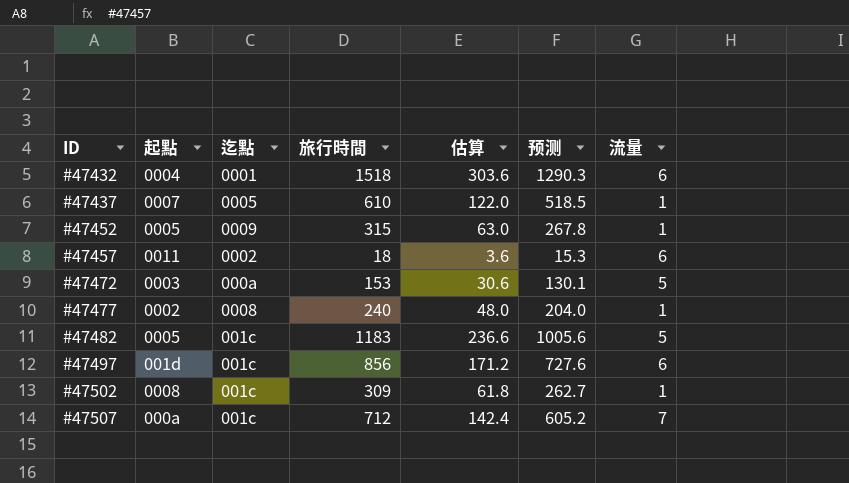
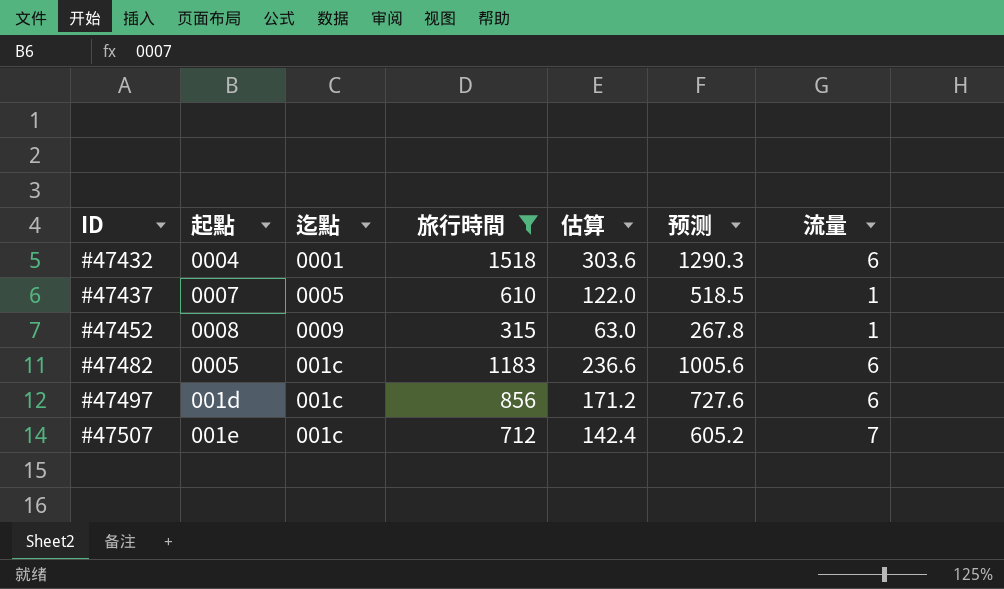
filter: none -> 旅行時間 >= 315
#47452 | 起點: 0005 -> 0008
#47482 | 流量: 5 -> 6
#47507 | 起點: 000a -> 001e

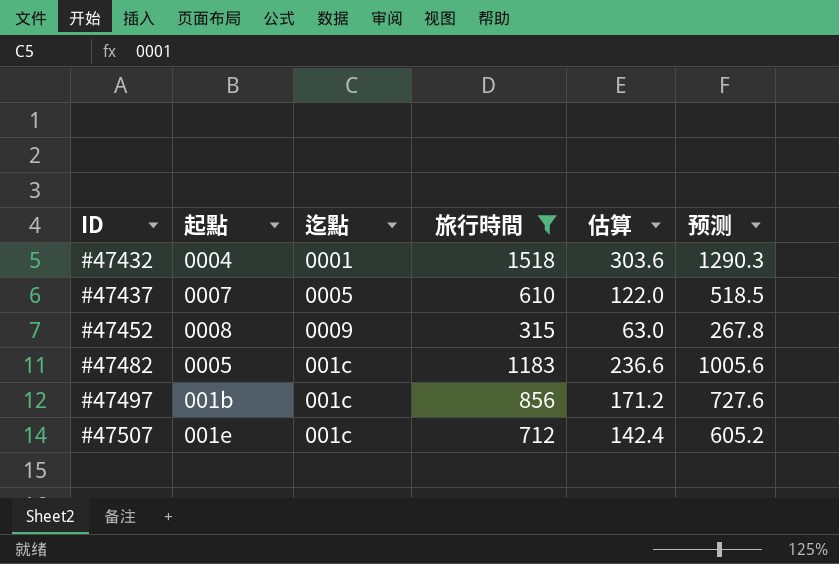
column 流量 | position: 7 -> none
#47497 | 起點: 001d -> 001b

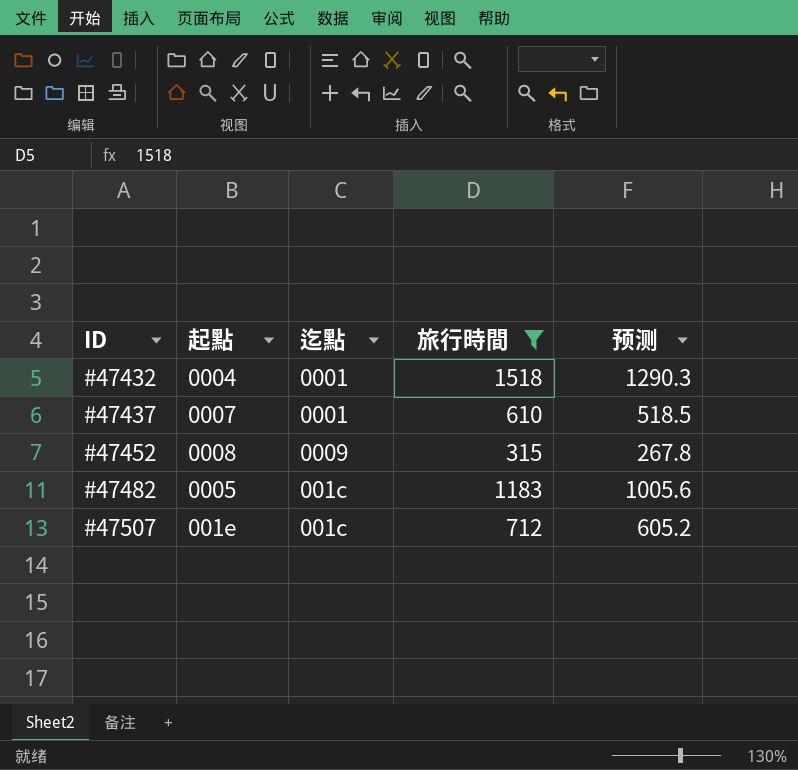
column 估算 | formula: [旅行時間] * 0.2 -> none
row #47497: 001b | 001c | 856 | 171.2 | 727.6 -> none
#47437 | 迄點: 0005 -> 0001

